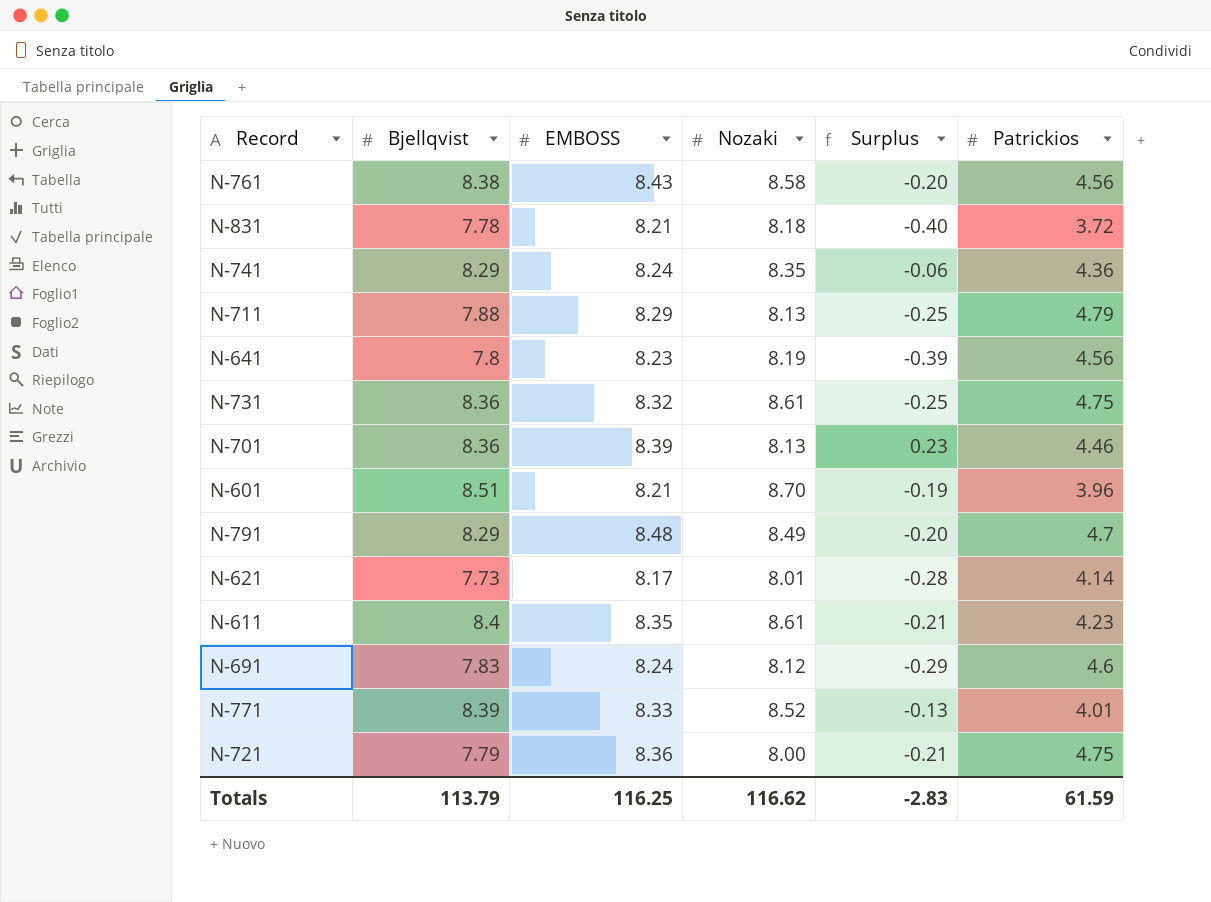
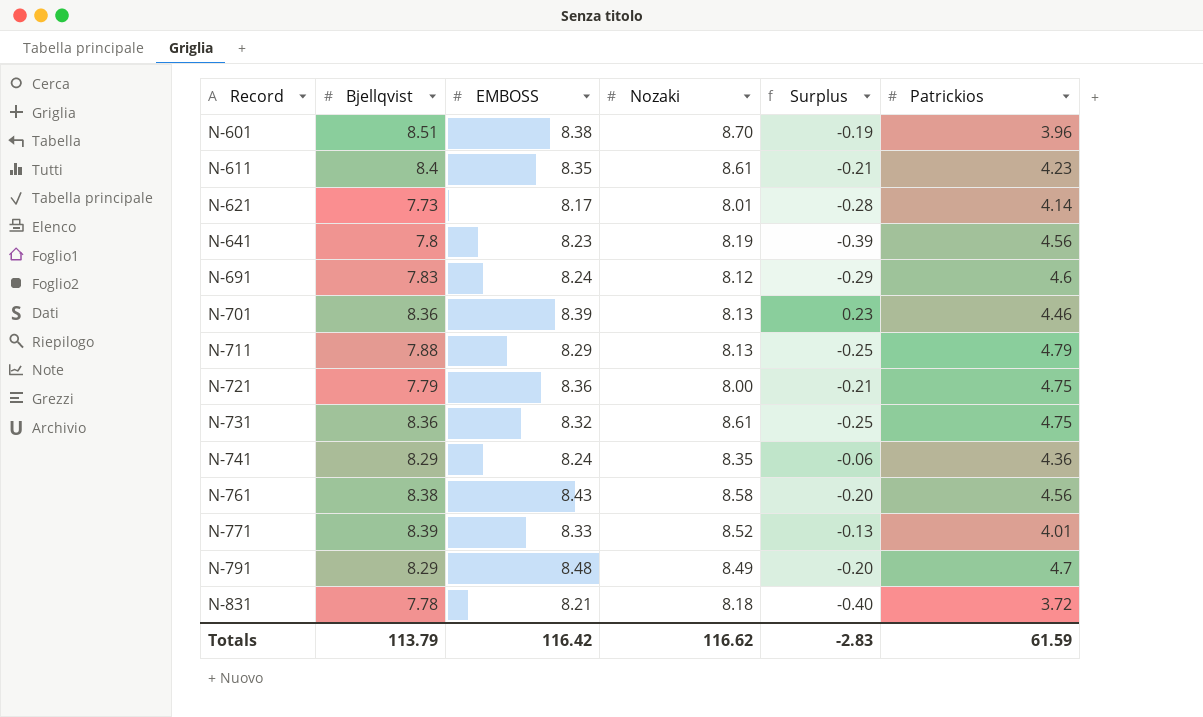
row order: none -> Record ascending
N-601 | EMBOSS: 8.21 -> 8.38
Totals | EMBOSS: 116.25 -> 116.42

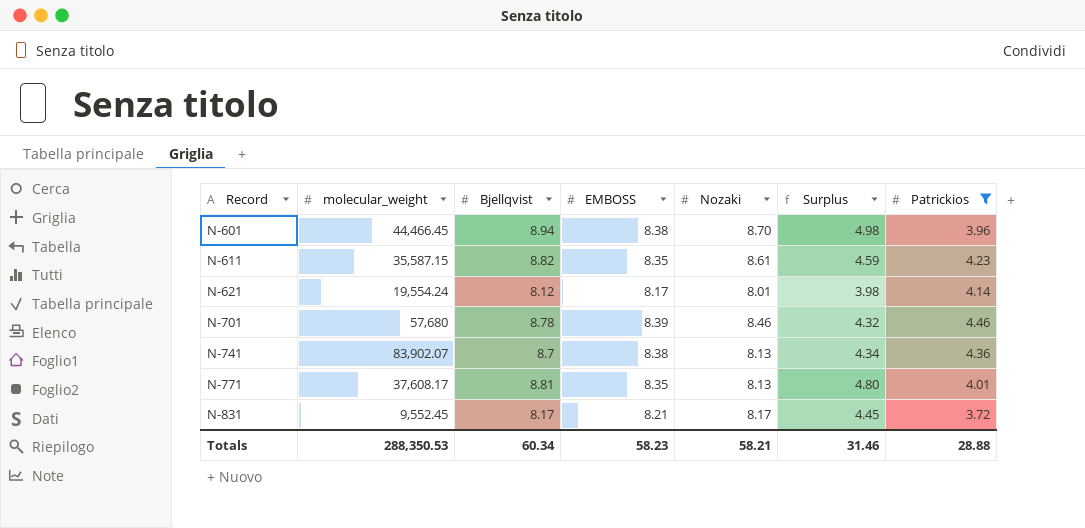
filter: none -> Patrickios <= 4.46
column molecular_weight | position: none -> 2
column Surplus | formula: [Bjellqvist] - [Nozaki] -> [Bjellqvist] - [Patrickios]
N-601 | Bjellqvist: 8.51 -> 8.94
N-611 | Bjellqvist: 8.4 -> 8.82
N-621 | Bjellqvist: 7.73 -> 8.12
N-701 | Bjellqvist: 8.36 -> 8.78
N-701 | Nozaki: 8.13 -> 8.46
N-741 | Bjellqvist: 8.29 -> 8.7
N-741 | EMBOSS: 8.24 -> 8.38
N-741 | Nozaki: 8.35 -> 8.13
N-771 | Bjellqvist: 8.39 -> 8.81
N-771 | EMBOSS: 8.33 -> 8.35
N-771 | Nozaki: 8.52 -> 8.13
N-831 | Bjellqvist: 7.78 -> 8.17
N-831 | Nozaki: 8.18 -> 8.17
Totals | Bjellqvist: 113.79 -> 60.34
Totals | EMBOSS: 116.42 -> 58.23
Totals | Nozaki: 116.62 -> 58.21
Totals | Surplus: -2.83 -> 31.46
Totals | Patrickios: 61.59 -> 28.88

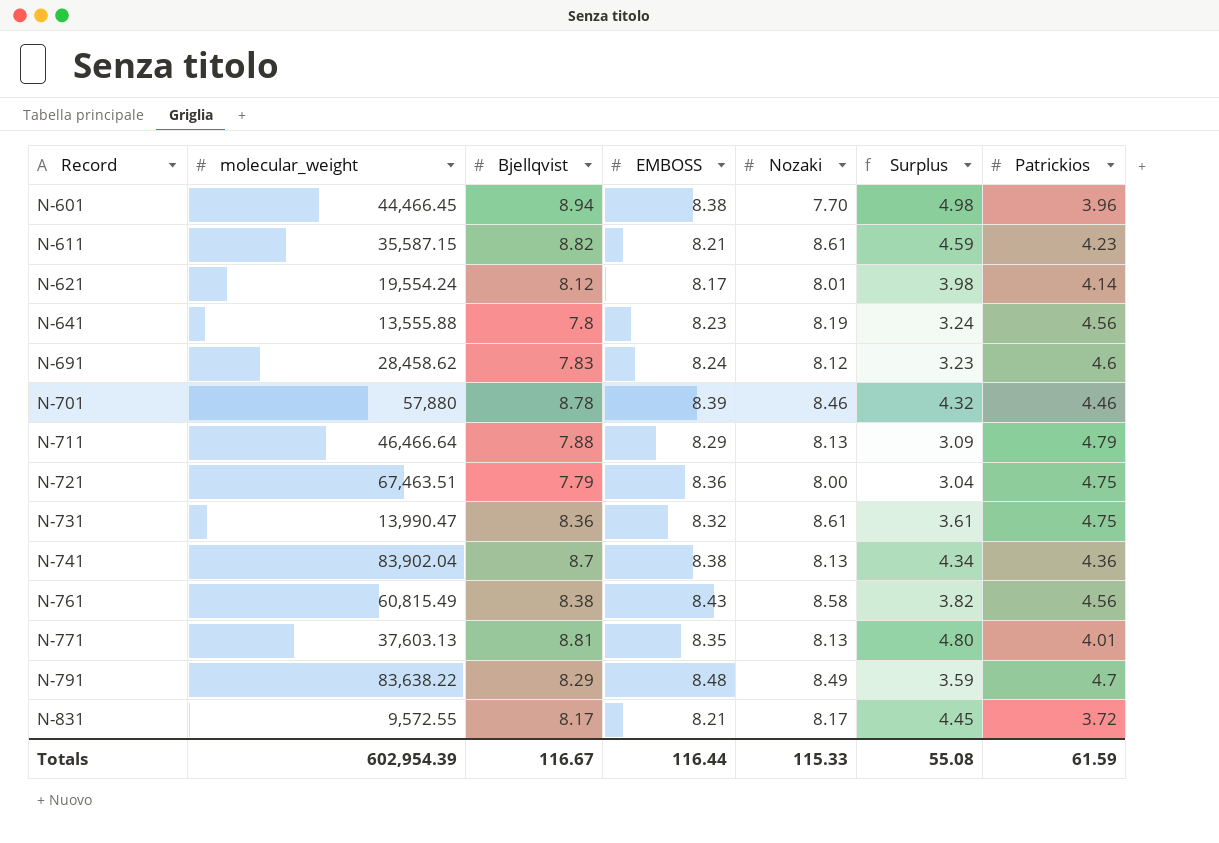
filter: Patrickios <= 4.46 -> none
N-601 | Nozaki: 8.70 -> 7.70
N-611 | EMBOSS: 8.35 -> 8.21
N-701 | molecular_weight: 57,680 -> 57,880
N-741 | molecular_weight: 83,902.07 -> 83,902.04
N-771 | molecular_weight: 37,608.17 -> 37,603.13
N-831 | molecular_weight: 9,552.45 -> 9,572.55
Totals | molecular_weight: 288,350.53 -> 602,954.39
Totals | Bjellqvist: 60.34 -> 116.67
Totals | EMBOSS: 58.23 -> 116.44
Totals | Nozaki: 58.21 -> 115.33
Totals | Surplus: 31.46 -> 55.08
Totals | Patrickios: 28.88 -> 61.59

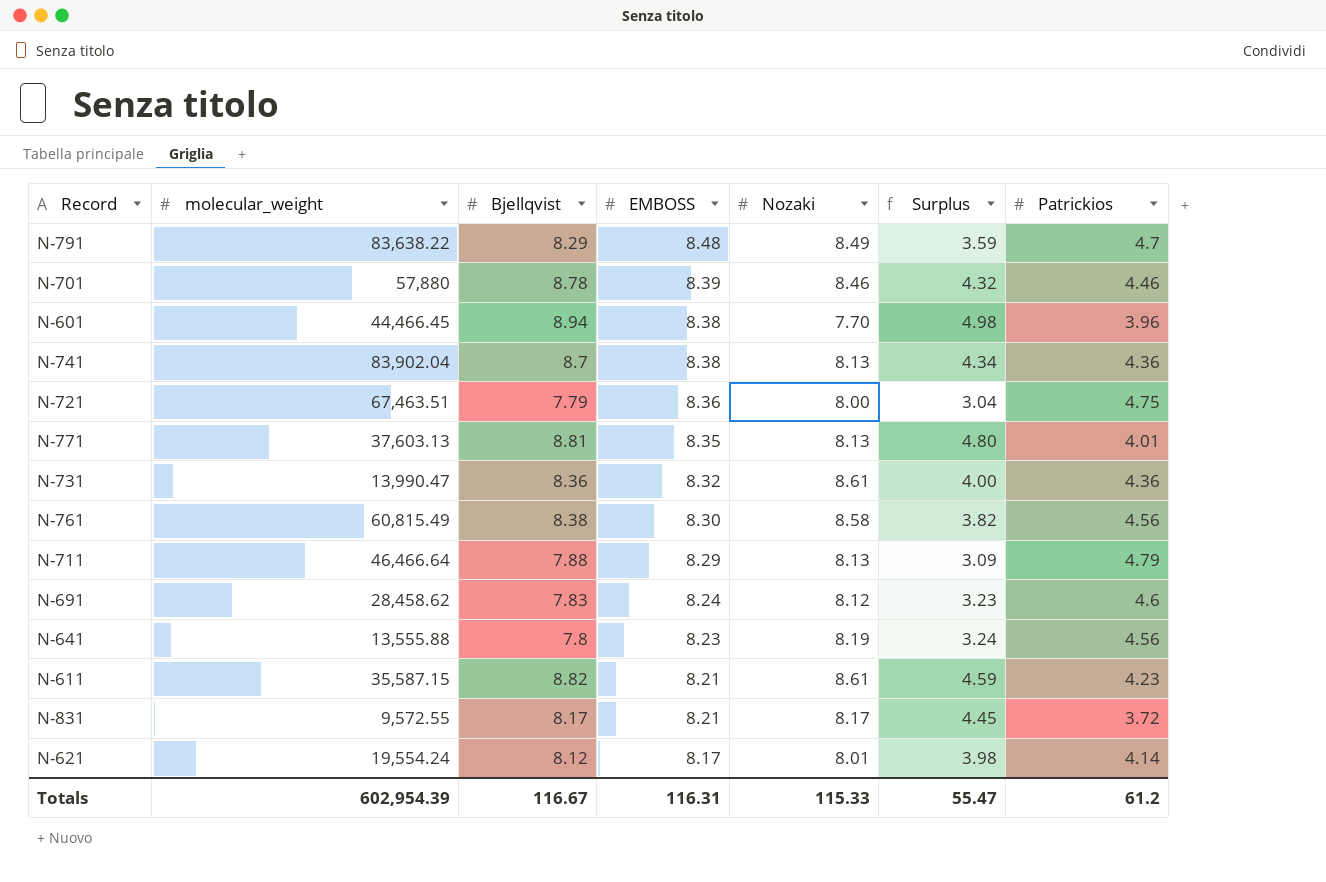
row order: Record ascending -> EMBOSS descending
N-731 | Surplus: 3.61 -> 4.00
N-731 | Patrickios: 4.75 -> 4.36
N-761 | EMBOSS: 8.43 -> 8.30
Totals | EMBOSS: 116.44 -> 116.31
Totals | Surplus: 55.08 -> 55.47
Totals | Patrickios: 61.59 -> 61.2

